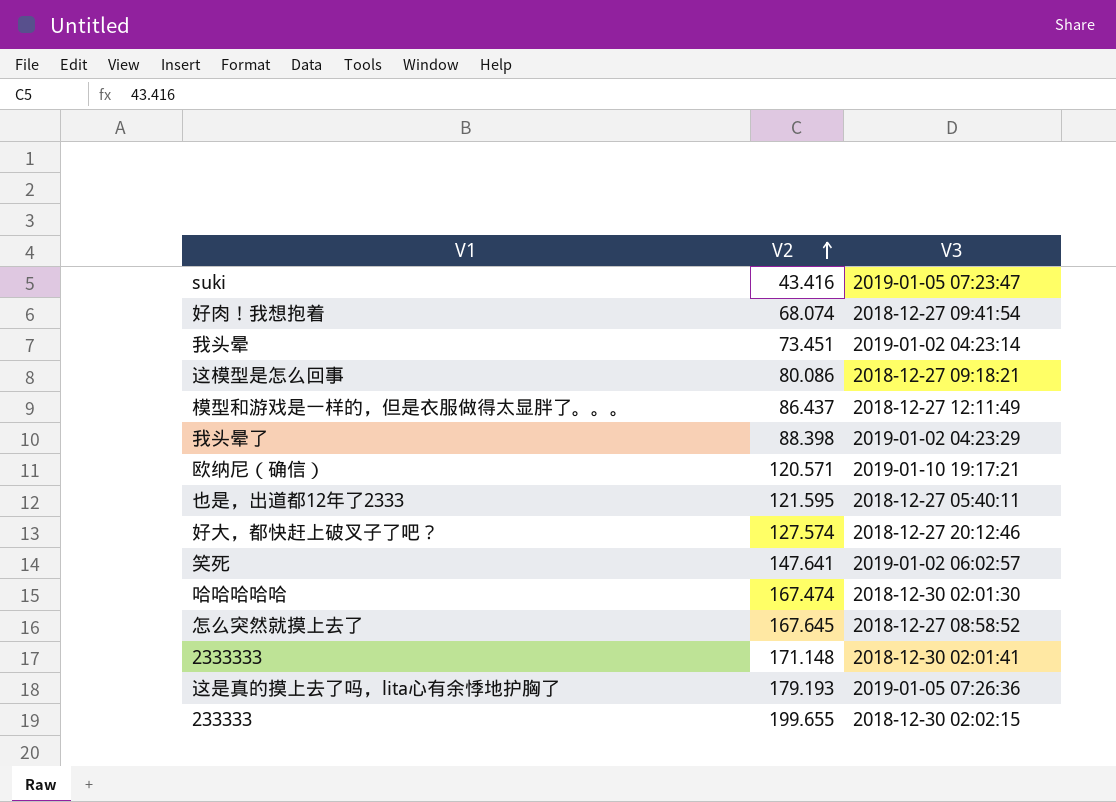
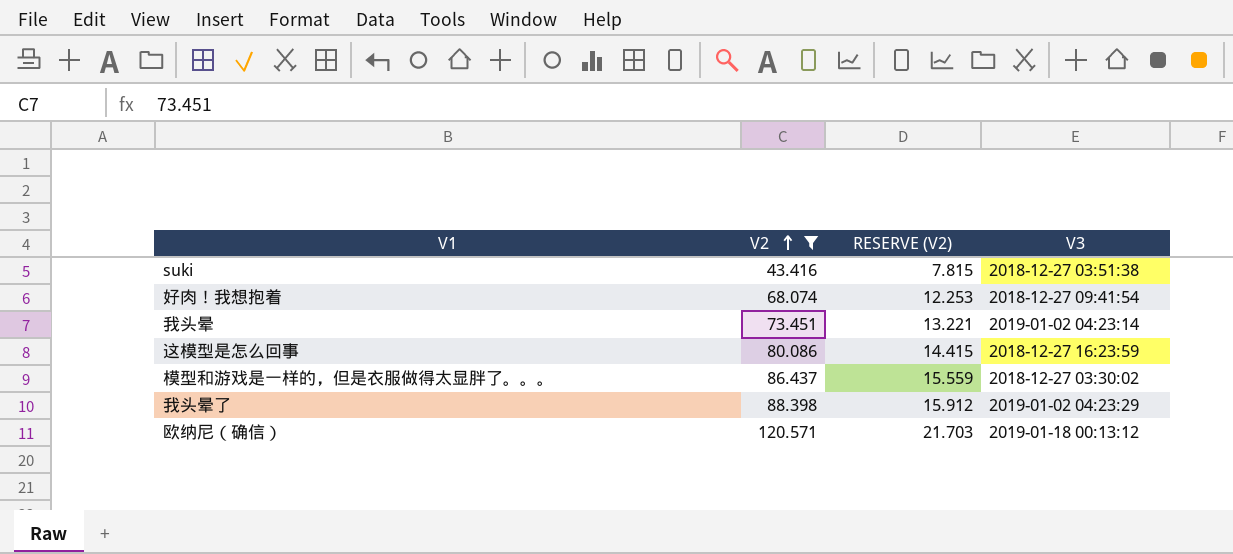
filter: none -> V2 <= 120.571
column RESERVE (V2) | formula: none -> [V2] * 0.18
suki | V3: 2019-01-05 07:23:47 -> 2018-12-27 03:51:38
这模型是怎么回事 | V3: 2018-12-27 09:18:21 -> 2018-12-27 16:23:59
模型和游戏是一样的，但是衣服做得太显胖了。。。 | V3: 2018-12-27 12:11:49 -> 2018-12-27 03:30:02
欧纳尼（确信） | V3: 2019-01-10 19:17:21 -> 2019-01-18 00:13:12

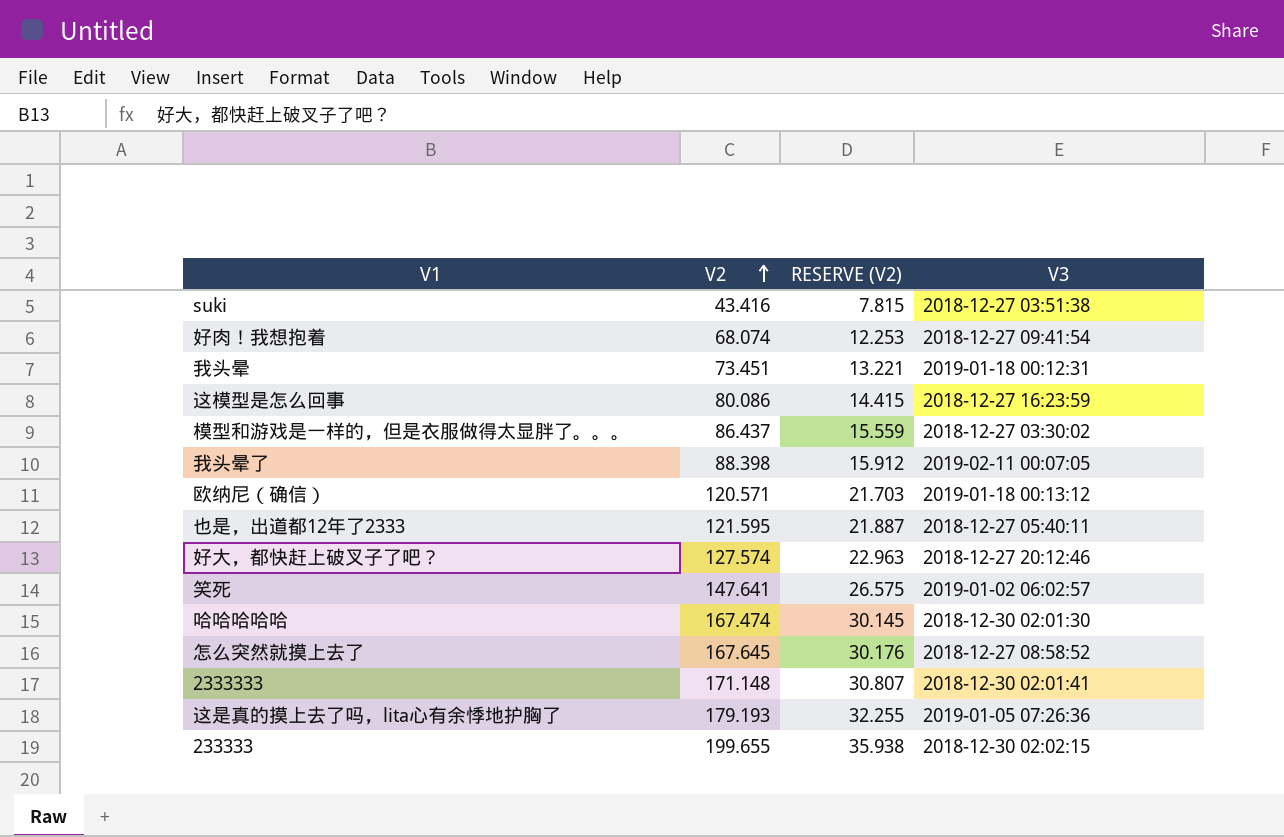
filter: V2 <= 120.571 -> none
我头晕 | V3: 2019-01-02 04:23:14 -> 2019-01-18 00:12:31
我头晕了 | V3: 2019-01-02 04:23:29 -> 2019-02-11 00:07:05

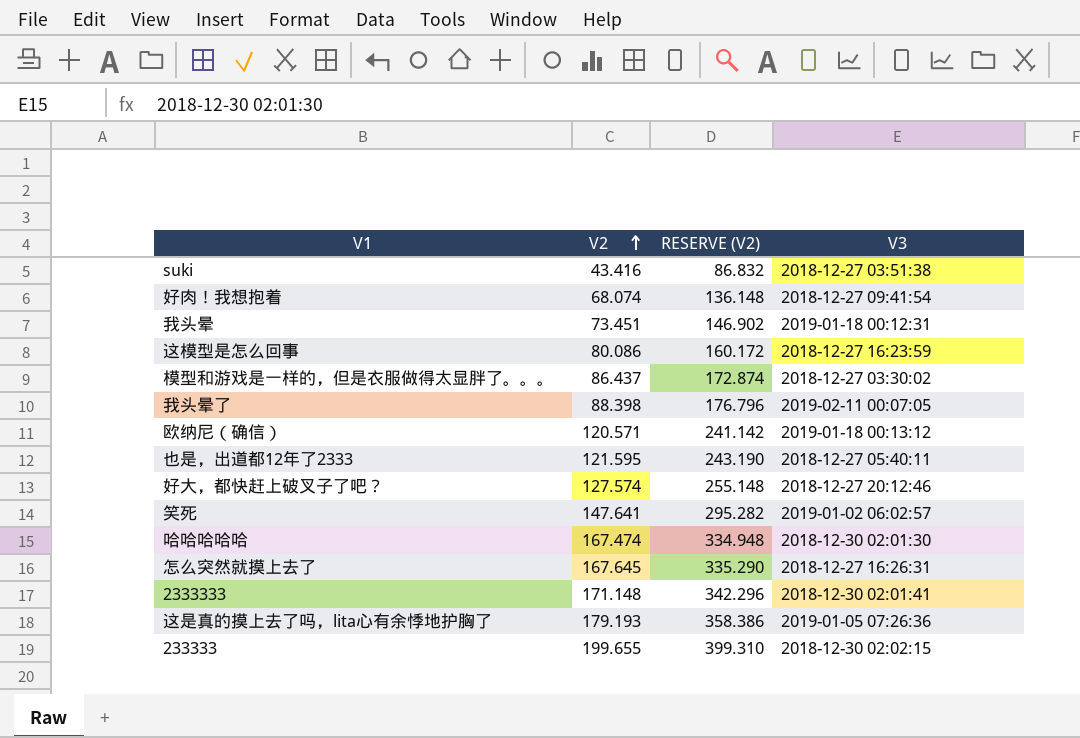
column RESERVE (V2) | formula: [V2] * 0.18 -> [V2] * 2
怎么突然就摸上去了 | V3: 2018-12-27 08:58:52 -> 2018-12-27 16:26:31

